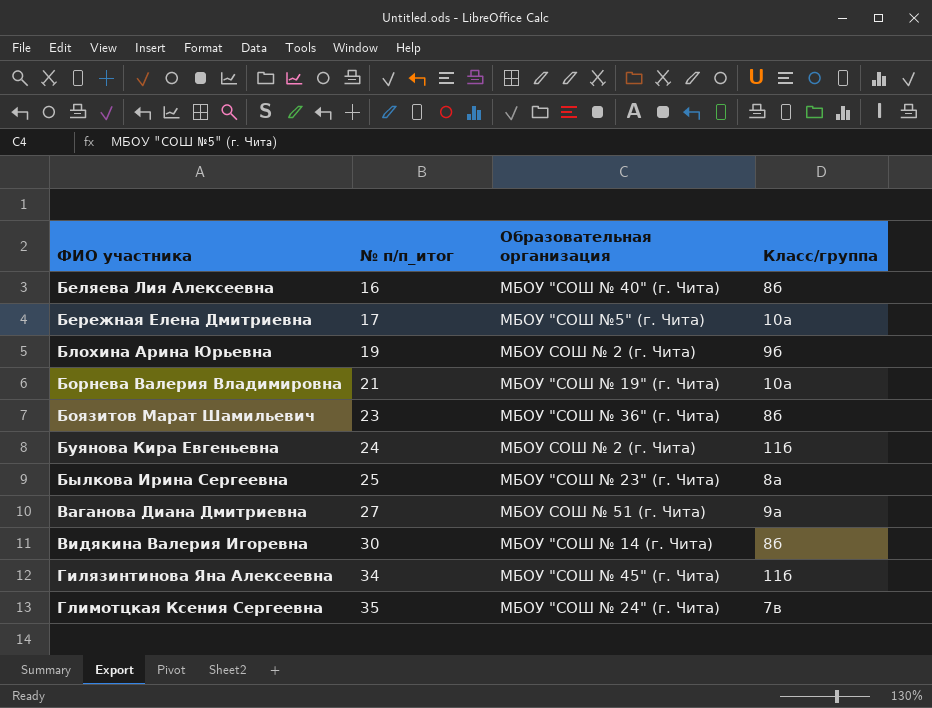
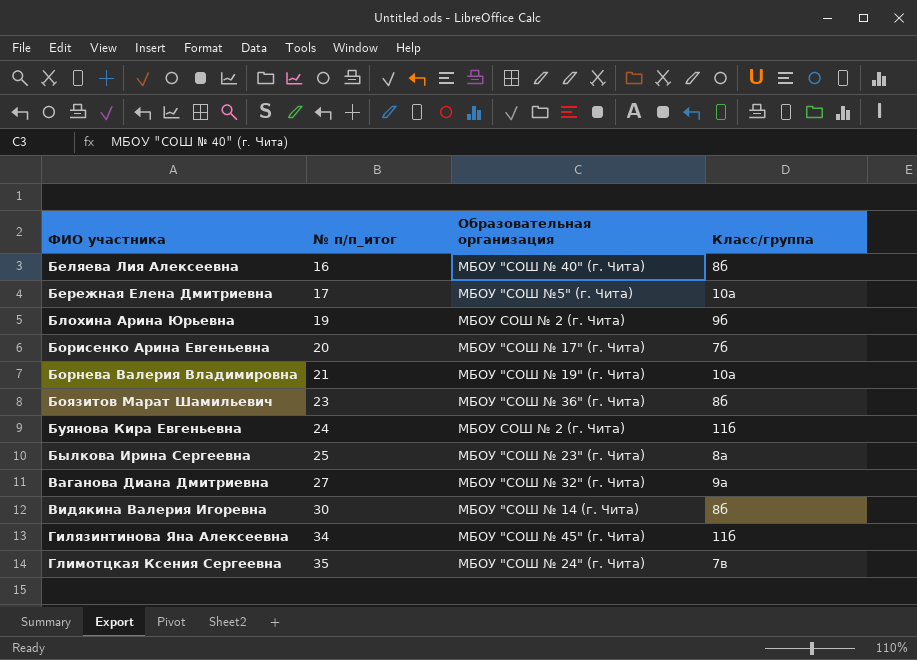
row Борисенко Арина Евгеньевна: none -> 20 | МБОУ "СОШ № 17" (г. Чита) | 7б
Ваганова Диана Дмитриевна | Образовательная организация: МБОУ СОШ № 51 (г. Чита) -> МБОУ "СОШ № 32" (г. Чита)

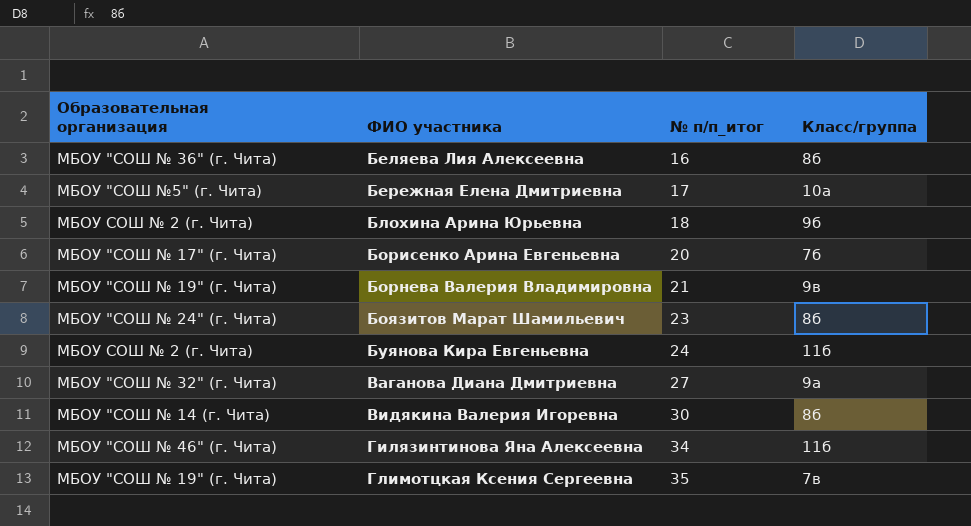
column Образовательная организация | position: 3 -> 1
row Былкова Ирина Сергеевна: 25 | МБОУ "СОШ № 23" (г. Чита) | 8а -> none
Беляева Лия Алексеевна | Образовательная организация: МБОУ "СОШ № 40" (г. Чита) -> МБОУ "СОШ № 36" (г. Чита)
Блохина Арина Юрьевна | № п/п_итог: 19 -> 18
Борнева Валерия Владимировна | Класс/группа: 10а -> 9в
Боязитов Марат Шамильевич | Образовательная организация: МБОУ "СОШ № 36" (г. Чита) -> МБОУ "СОШ № 24" (г. Чита)
Гилязинтинова Яна Алексеевна | Образовательная организация: МБОУ "СОШ № 45" (г. Чита) -> МБОУ "СОШ № 46" (г. Чита)
Глимотцкая Ксения Сергеевна | Образовательная организация: МБОУ "СОШ № 24" (г. Чита) -> МБОУ "СОШ № 19" (г. Чита)

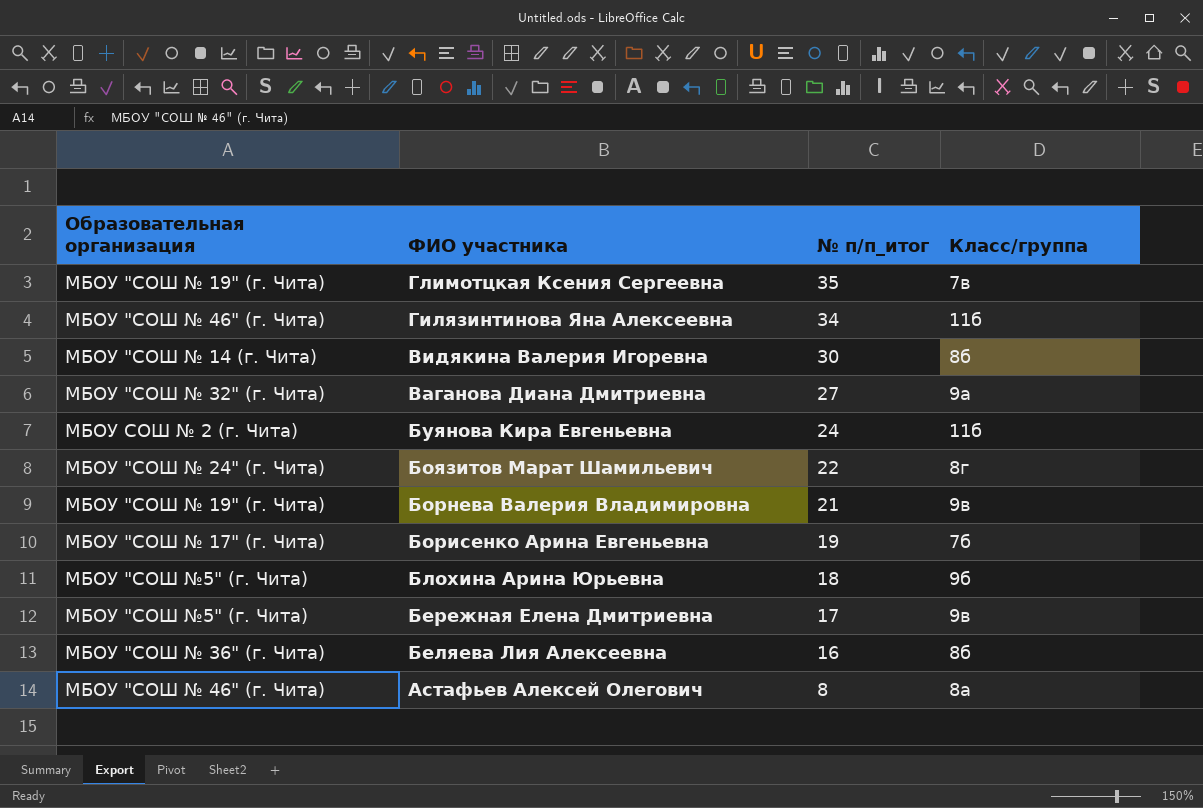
row order: ФИО участника ascending -> ФИО участника descending
Боязитов Марат Шамильевич | № п/п_итог: 23 -> 22
Боязитов Марат Шамильевич | Класс/группа: 8б -> 8г
Борисенко Арина Евгеньевна | № п/п_итог: 20 -> 19
Блохина Арина Юрьевна | Образовательная организация: МБОУ СОШ № 2 (г. Чита) -> МБОУ "СОШ №5" (г. Чита)
Бережная Елена Дмитриевна | Класс/группа: 10а -> 9в
row Астафьев Алексей Олегович: none -> МБОУ "СОШ № 46" (г. Чита) | 8 | 8а

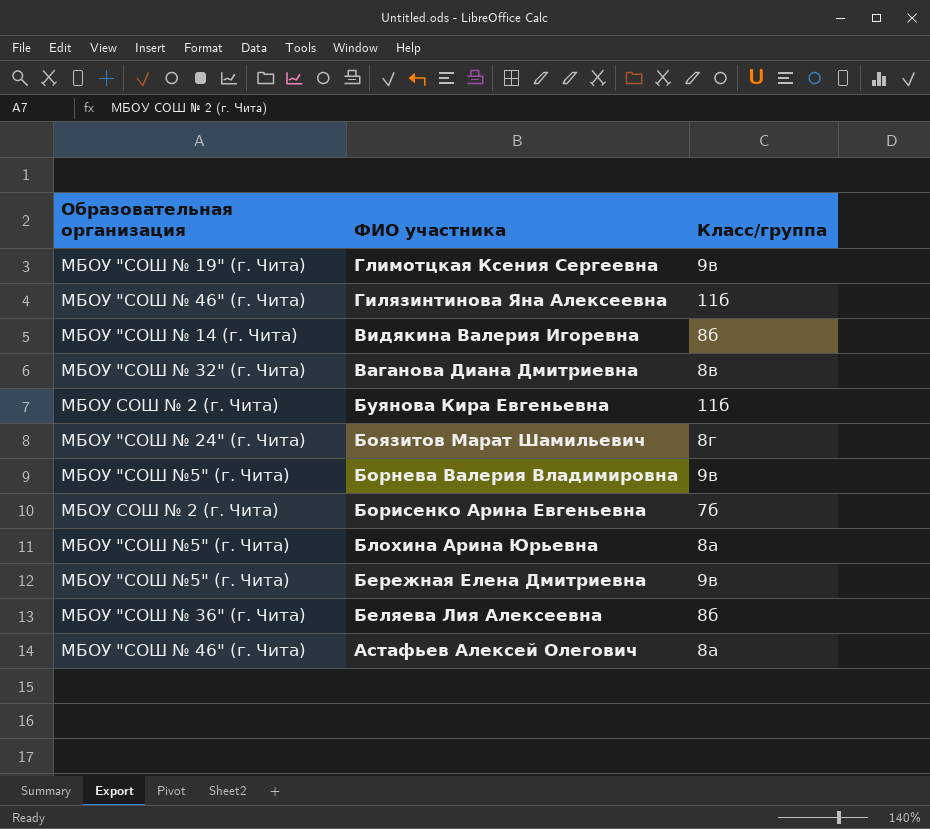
column № п/п_итог | position: 3 -> none
Глимотцкая Ксения Сергеевна | Класс/группа: 7в -> 9в
Ваганова Диана Дмитриевна | Класс/группа: 9а -> 8в
Борнева Валерия Владимировна | Образовательная организация: МБОУ "СОШ № 19" (г. Чита) -> МБОУ "СОШ №5" (г. Чита)
Борисенко Арина Евгеньевна | Образовательная организация: МБОУ "СОШ № 17" (г. Чита) -> МБОУ СОШ № 2 (г. Чита)
Блохина Арина Юрьевна | Класс/группа: 9б -> 8а

